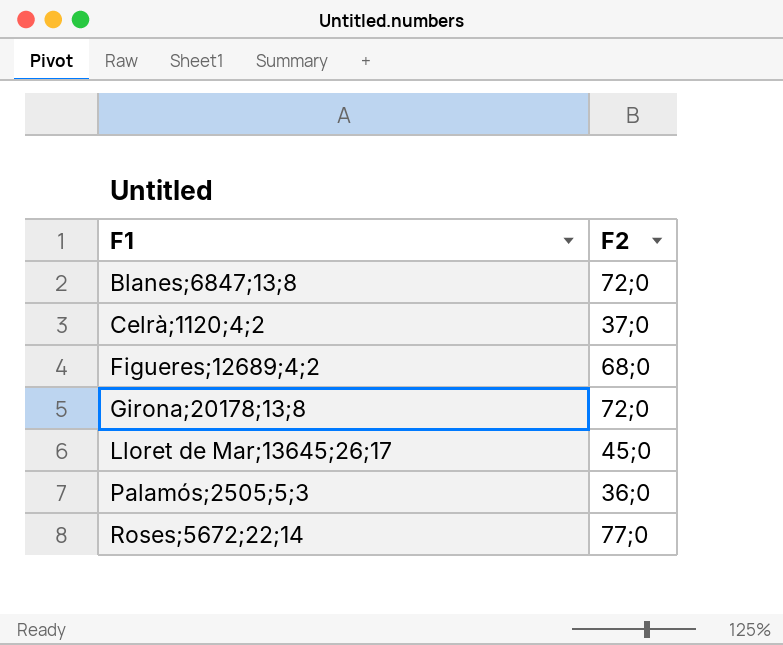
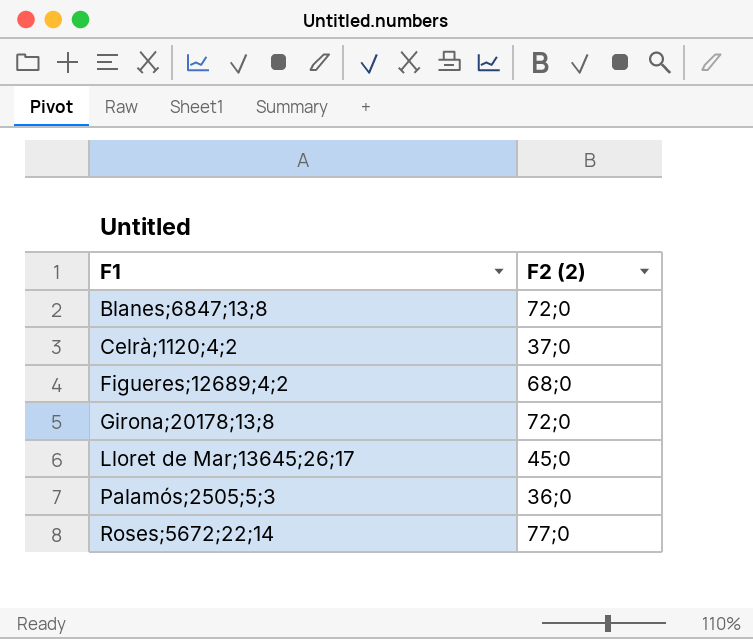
column name: F2 -> F2 (2)

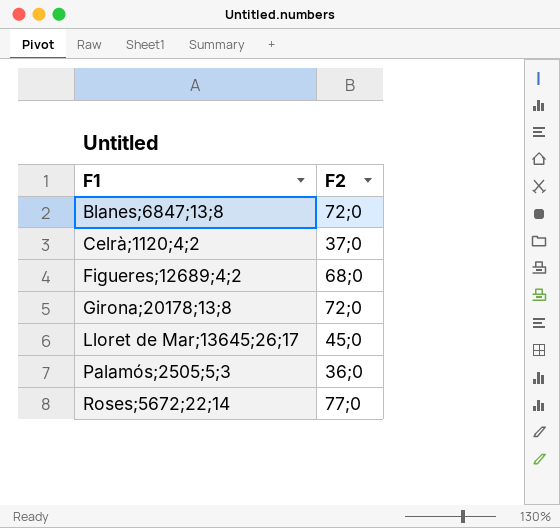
column name: F2 (2) -> F2

